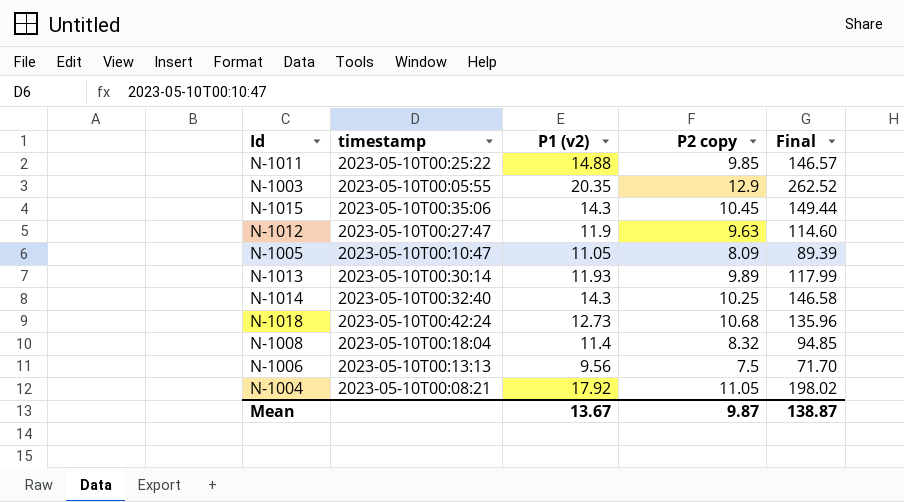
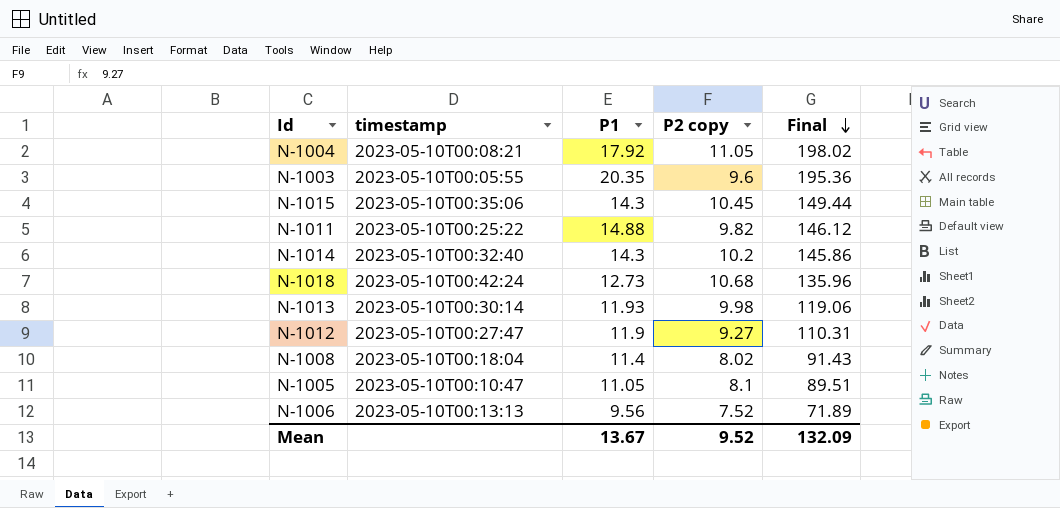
row order: none -> Final descending
column name: P1 (v2) -> P1
N-1003 | P2 copy: 12.9 -> 9.6
N-1003 | Final: 262.52 -> 195.36
N-1011 | P2 copy: 9.85 -> 9.82
N-1011 | Final: 146.57 -> 146.12
N-1014 | P2 copy: 10.25 -> 10.2
N-1014 | Final: 146.58 -> 145.86
N-1013 | P2 copy: 9.89 -> 9.98
N-1013 | Final: 117.99 -> 119.06
N-1012 | P2 copy: 9.63 -> 9.27
N-1012 | Final: 114.60 -> 110.31
N-1008 | P2 copy: 8.32 -> 8.02
N-1008 | Final: 94.85 -> 91.43
N-1005 | P2 copy: 8.09 -> 8.1
N-1005 | Final: 89.39 -> 89.51
N-1006 | P2 copy: 7.5 -> 7.52
N-1006 | Final: 71.70 -> 71.89
Mean | P2 copy: 9.87 -> 9.52
Mean | Final: 138.87 -> 132.09

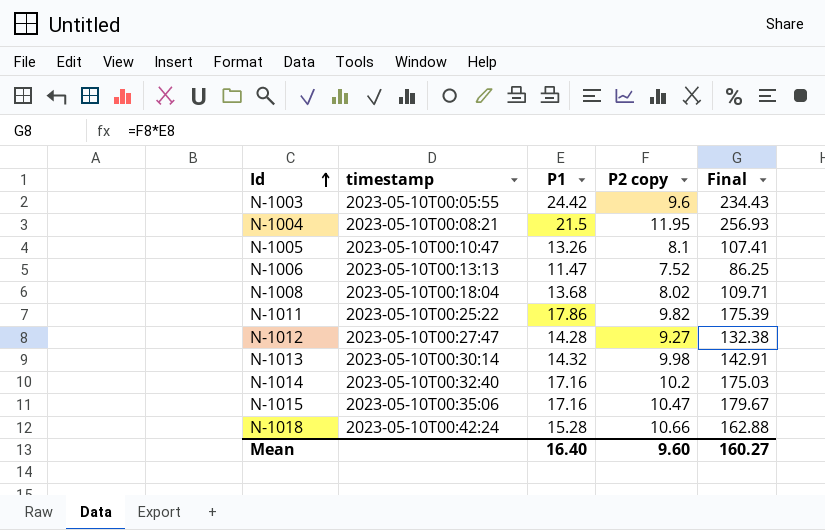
row order: Final descending -> Id ascending
N-1003 | P1: 20.35 -> 24.42
N-1003 | Final: 195.36 -> 234.43
N-1004 | P1: 17.92 -> 21.5
N-1004 | P2 copy: 11.05 -> 11.95
N-1004 | Final: 198.02 -> 256.93
N-1005 | P1: 11.05 -> 13.26
N-1005 | Final: 89.51 -> 107.41
N-1006 | P1: 9.56 -> 11.47
N-1006 | Final: 71.89 -> 86.25
N-1008 | P1: 11.4 -> 13.68
N-1008 | Final: 91.43 -> 109.71
N-1011 | P1: 14.88 -> 17.86
N-1011 | Final: 146.12 -> 175.39
N-1012 | P1: 11.9 -> 14.28
N-1012 | Final: 110.31 -> 132.38
N-1013 | P1: 11.93 -> 14.32
N-1013 | Final: 119.06 -> 142.91
N-1014 | P1: 14.3 -> 17.16
N-1014 | Final: 145.86 -> 175.03
N-1015 | P1: 14.3 -> 17.16
N-1015 | P2 copy: 10.45 -> 10.47
N-1015 | Final: 149.44 -> 179.67
N-1018 | P1: 12.73 -> 15.28
N-1018 | P2 copy: 10.68 -> 10.66
N-1018 | Final: 135.96 -> 162.88
Mean | P1: 13.67 -> 16.40
Mean | P2 copy: 9.52 -> 9.60
Mean | Final: 132.09 -> 160.27

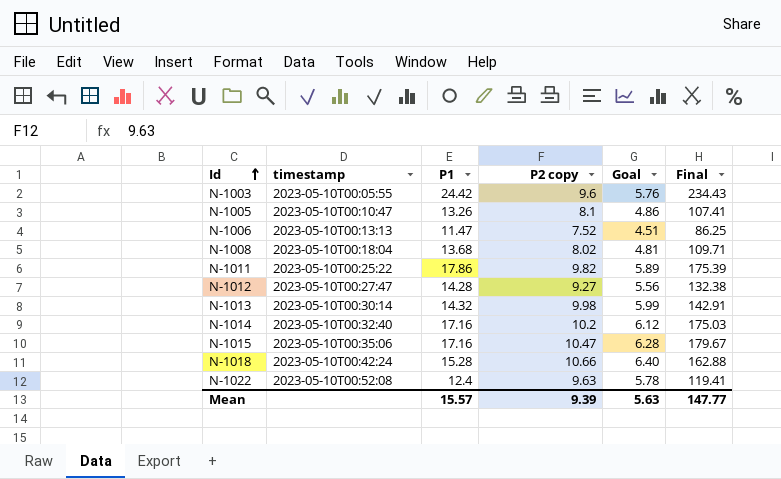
column Goal | formula: none -> [P2 copy] * 0.6
row N-1004: 2023-05-10T00:08:21 | 21.5 | 11.95 | 256.93 -> none
row N-1022: none -> 2023-05-10T00:52:08 | 12.4 | 9.63 | 5.78 | 119.41
Mean | P1: 16.40 -> 15.57
Mean | P2 copy: 9.60 -> 9.39
Mean | Final: 160.27 -> 147.77

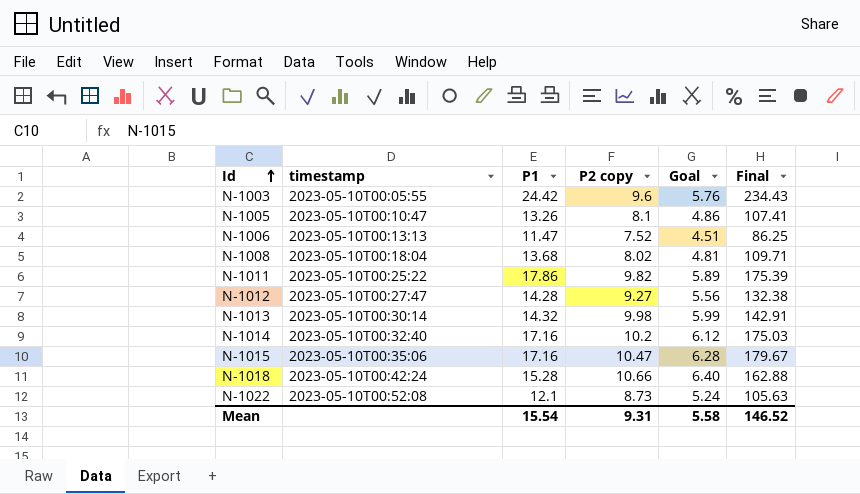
N-1022 | P1: 12.4 -> 12.1
N-1022 | P2 copy: 9.63 -> 8.73
N-1022 | Goal: 5.78 -> 5.24
N-1022 | Final: 119.41 -> 105.63
Mean | P1: 15.57 -> 15.54
Mean | P2 copy: 9.39 -> 9.31
Mean | Goal: 5.63 -> 5.58
Mean | Final: 147.77 -> 146.52

